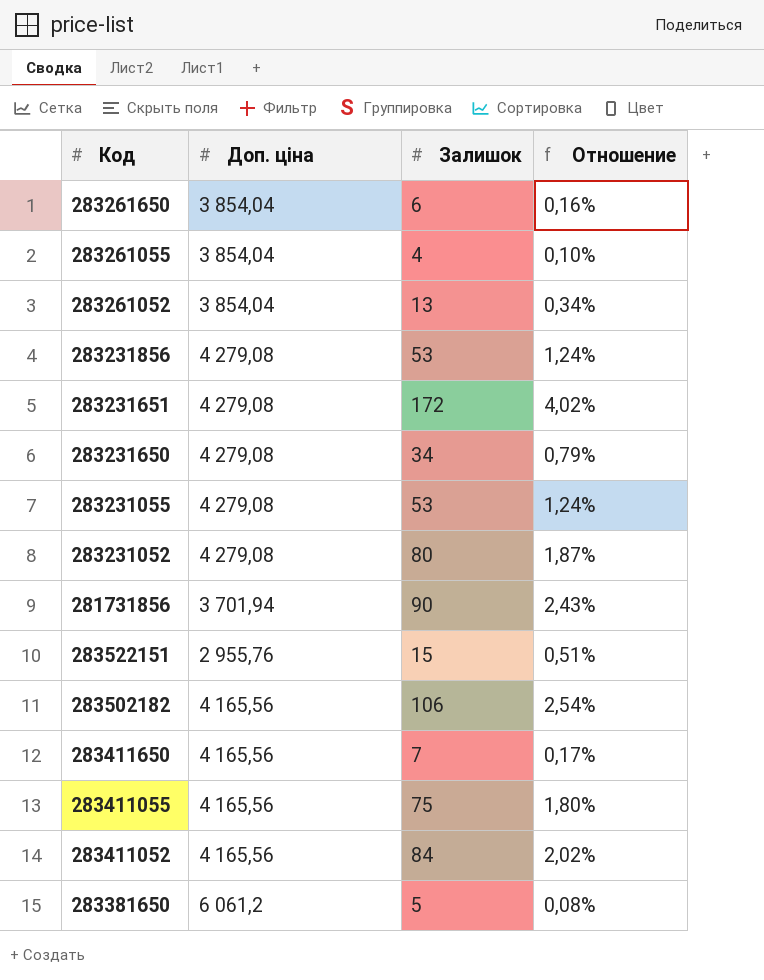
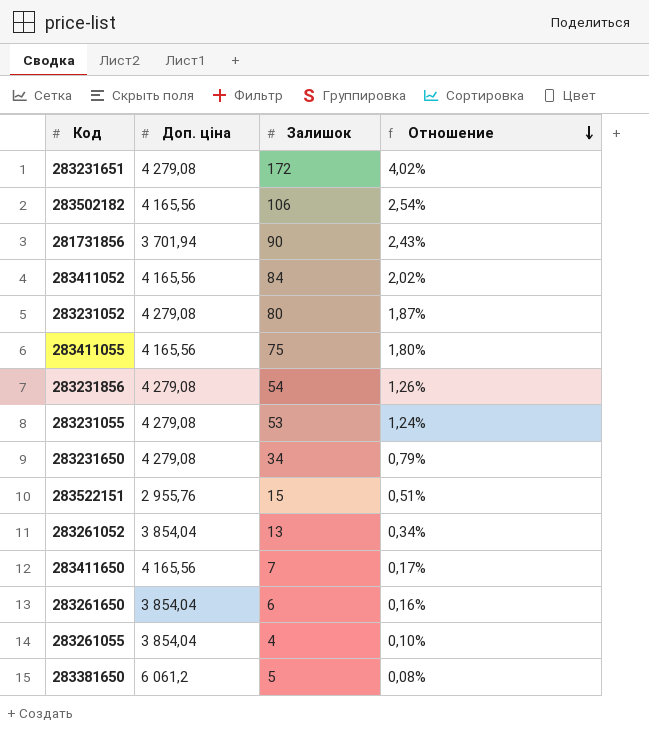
row order: none -> Отношение descending
283231856 | Залишок: 53 -> 54
283231856 | Отношение: 1,24% -> 1,26%

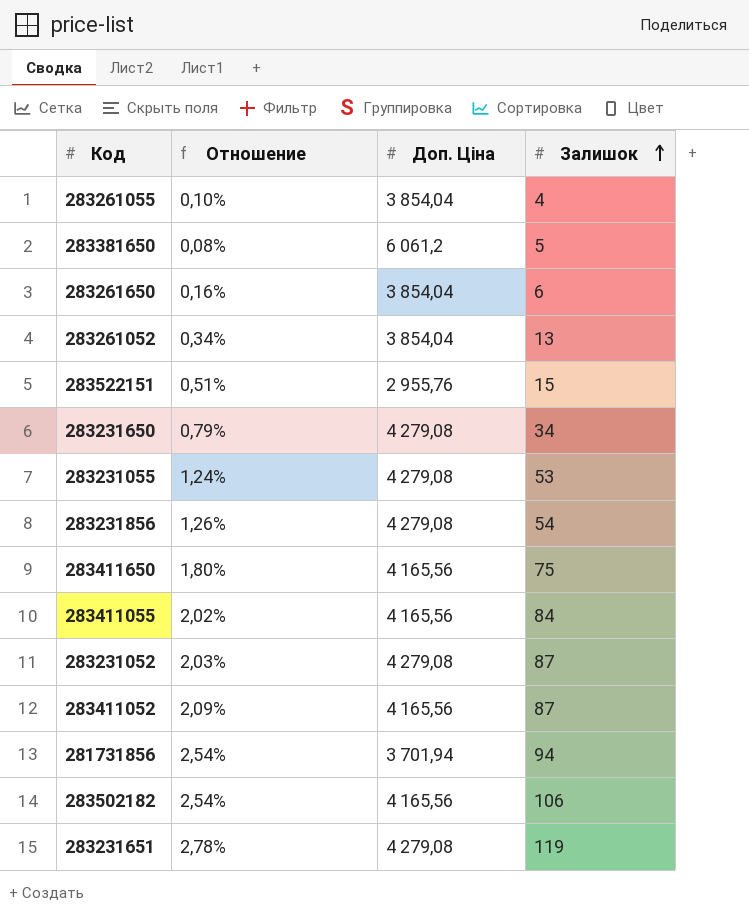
row order: Отношение descending -> Залишок ascending
column Отношение | position: 4 -> 2
column name: Доп. ціна -> Доп. Ціна
283411650 | Отношение: 0,17% -> 1,80%
283411650 | Залишок: 7 -> 75
283411055 | Отношение: 1,80% -> 2,02%
283411055 | Залишок: 75 -> 84
283231052 | Отношение: 1,87% -> 2,03%
283231052 | Залишок: 80 -> 87
283411052 | Отношение: 2,02% -> 2,09%
283411052 | Залишок: 84 -> 87
281731856 | Отношение: 2,43% -> 2,54%
281731856 | Залишок: 90 -> 94
283231651 | Отношение: 4,02% -> 2,78%
283231651 | Залишок: 172 -> 119

